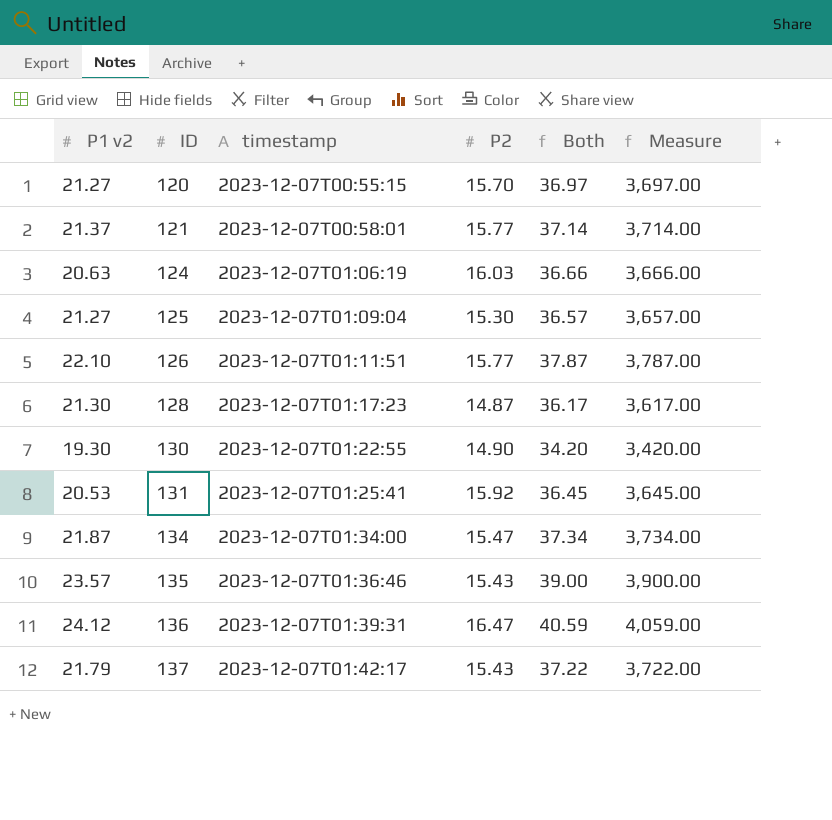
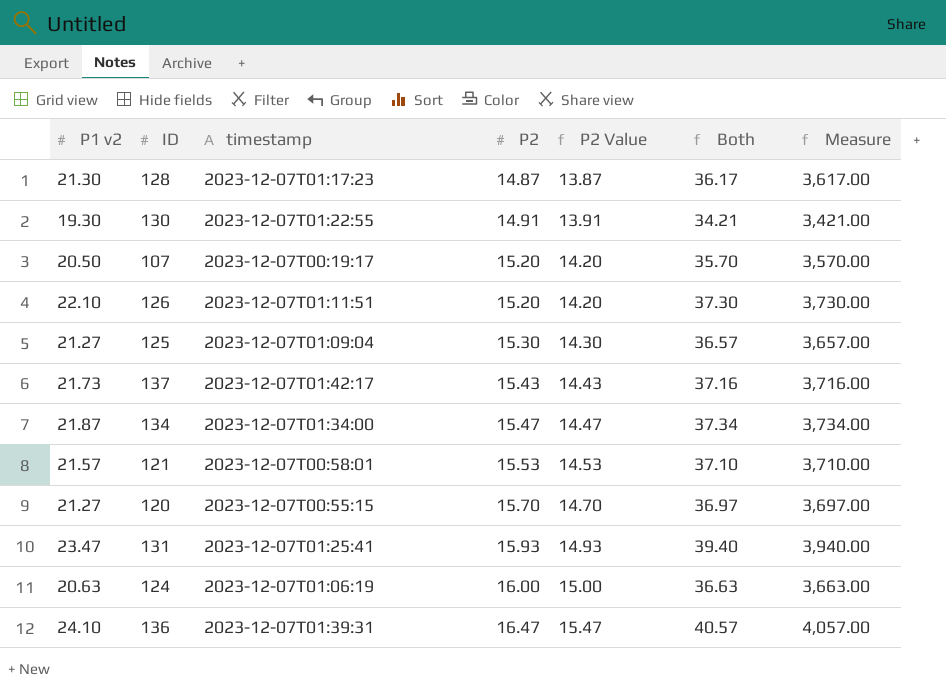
row order: ID ascending -> P2 ascending
column P2 Value | formula: none -> [P2] - 1
row 135: 23.57 | 2023-12-07T01:36:46 | 15.43 | 39.00 | 3,900.00 -> none
130 | P2: 14.90 -> 14.91
130 | Both: 34.20 -> 34.21
130 | Measure: 3,420.00 -> 3,421.00
row 107: none -> 20.50 | 2023-12-07T00:19:17 | 15.20 | 14.20 | 35.70 | 3,570.00
126 | P2: 15.77 -> 15.20
126 | Both: 37.87 -> 37.30
126 | Measure: 3,787.00 -> 3,730.00
137 | P1 v2: 21.79 -> 21.73
137 | Both: 37.22 -> 37.16
137 | Measure: 3,722.00 -> 3,716.00
121 | P1 v2: 21.37 -> 21.57
121 | P2: 15.77 -> 15.53
121 | Both: 37.14 -> 37.10
121 | Measure: 3,714.00 -> 3,710.00
131 | P1 v2: 20.53 -> 23.47
131 | P2: 15.92 -> 15.93
131 | Both: 36.45 -> 39.40
131 | Measure: 3,645.00 -> 3,940.00
124 | P2: 16.03 -> 16.00
124 | Both: 36.66 -> 36.63
124 | Measure: 3,666.00 -> 3,663.00
136 | P1 v2: 24.12 -> 24.10
136 | Both: 40.59 -> 40.57
136 | Measure: 4,059.00 -> 4,057.00

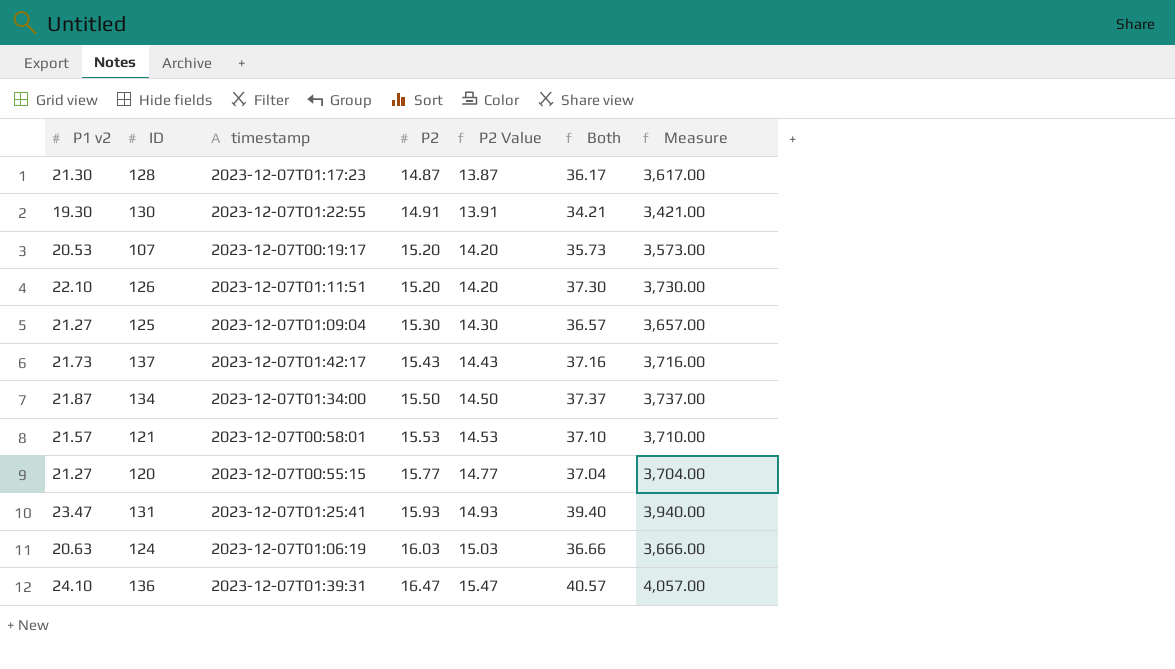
107 | P1 v2: 20.50 -> 20.53
107 | Both: 35.70 -> 35.73
107 | Measure: 3,570.00 -> 3,573.00
134 | P2: 15.47 -> 15.50
134 | P2 Value: 14.47 -> 14.50
134 | Both: 37.34 -> 37.37
134 | Measure: 3,734.00 -> 3,737.00
120 | P2: 15.70 -> 15.77
120 | P2 Value: 14.70 -> 14.77
120 | Both: 36.97 -> 37.04
120 | Measure: 3,697.00 -> 3,704.00
124 | P2: 16.00 -> 16.03
124 | P2 Value: 15.00 -> 15.03
124 | Both: 36.63 -> 36.66
124 | Measure: 3,663.00 -> 3,666.00

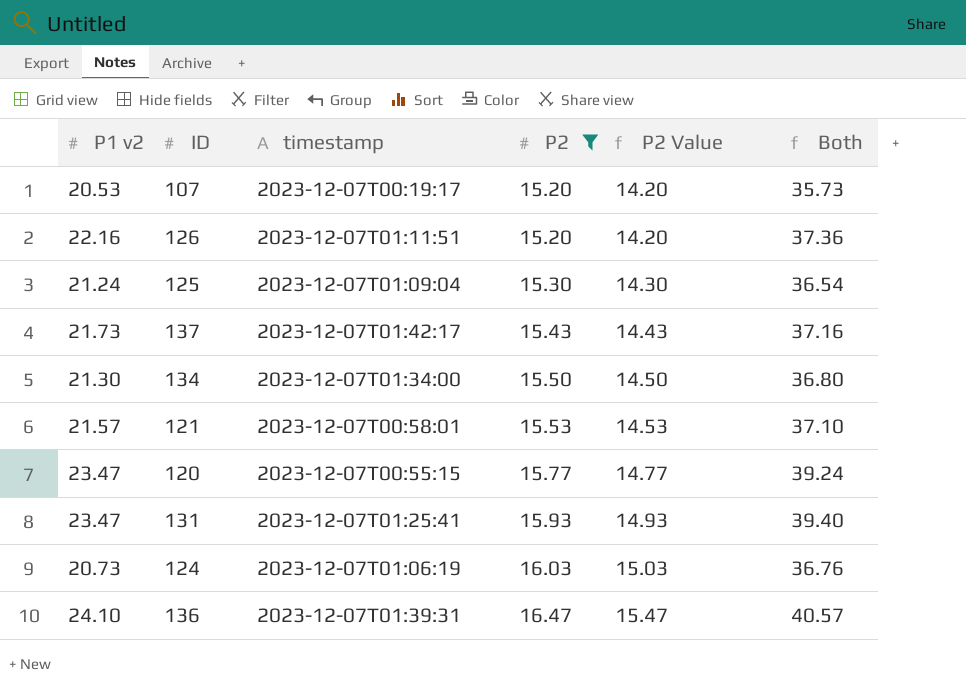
filter: none -> P2 >= 15.20
column Measure | formula: [Both] * 100 -> none
126 | P1 v2: 22.10 -> 22.16
126 | Both: 37.30 -> 37.36
125 | P1 v2: 21.27 -> 21.24
125 | Both: 36.57 -> 36.54
134 | P1 v2: 21.87 -> 21.30
134 | Both: 37.37 -> 36.80
120 | P1 v2: 21.27 -> 23.47
120 | Both: 37.04 -> 39.24
124 | P1 v2: 20.63 -> 20.73
124 | Both: 36.66 -> 36.76

